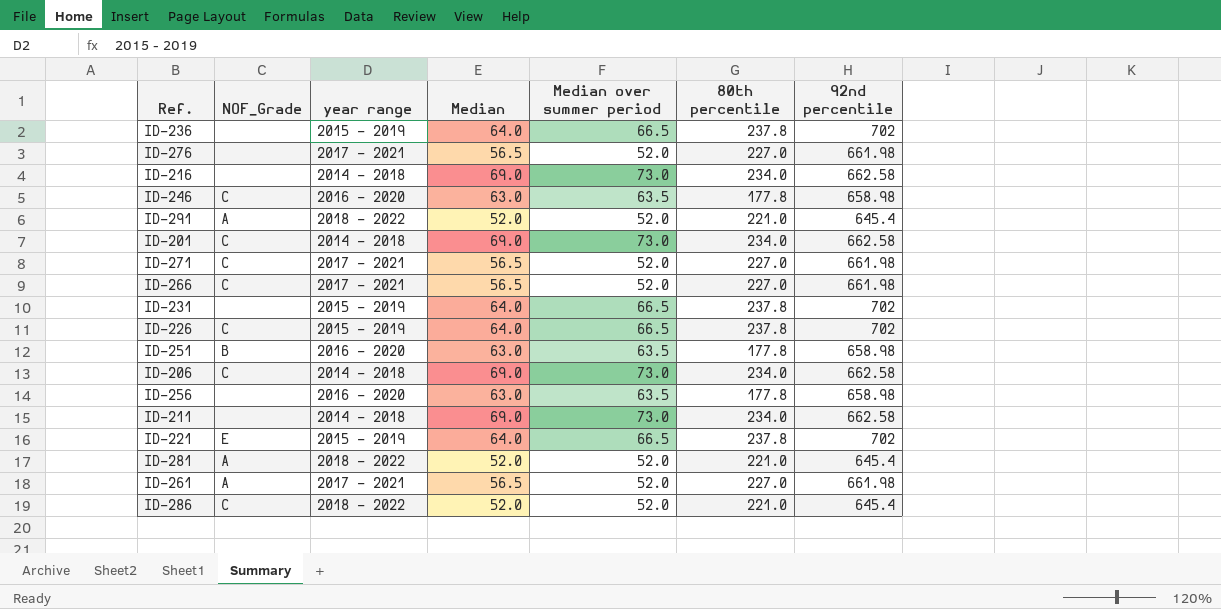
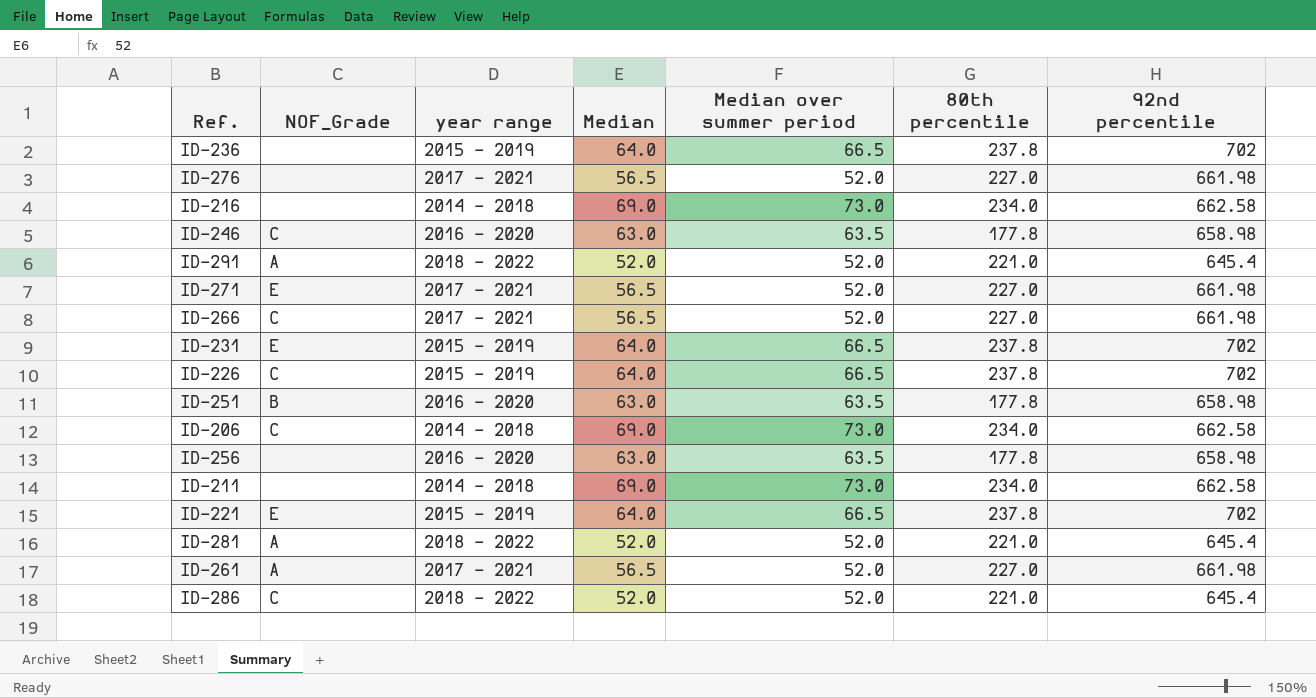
row ID-201: C | 2014 - 2018 | 69.0 | 73.0 | 234.0 | 662.58 -> none
ID-271 | NOF_Grade: C -> E
ID-231 | NOF_Grade: none -> E

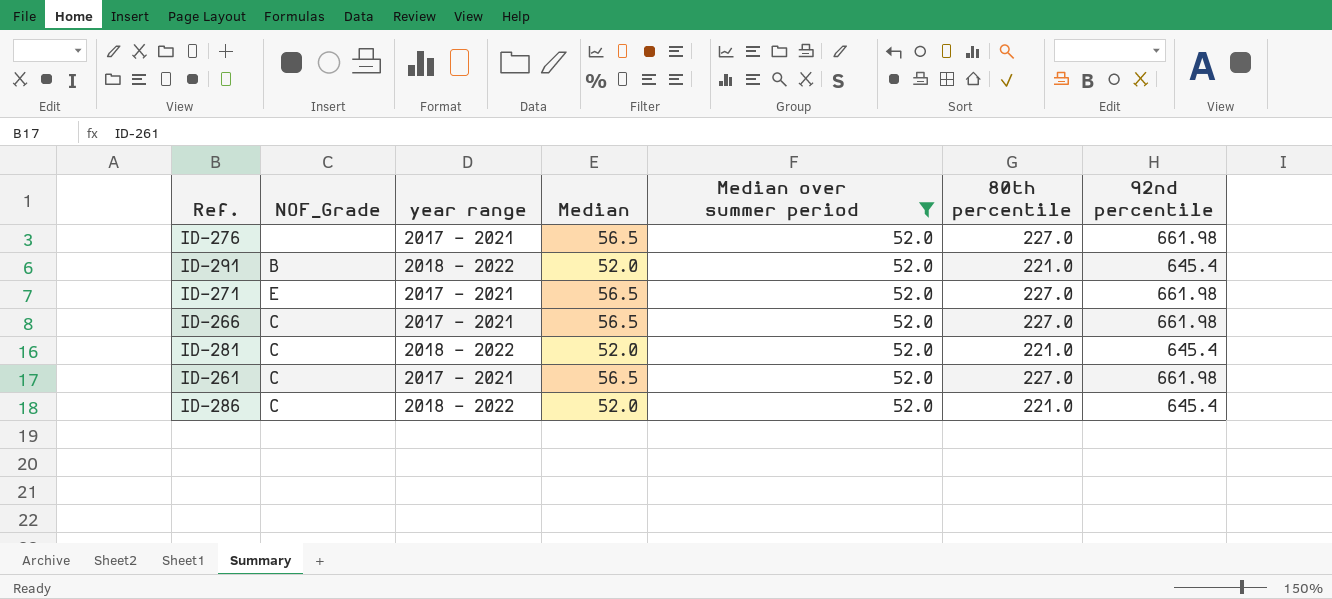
filter: none -> Median over summer period = 52.0
ID-291 | NOF_Grade: A -> B
ID-281 | NOF_Grade: A -> C
ID-261 | NOF_Grade: A -> C

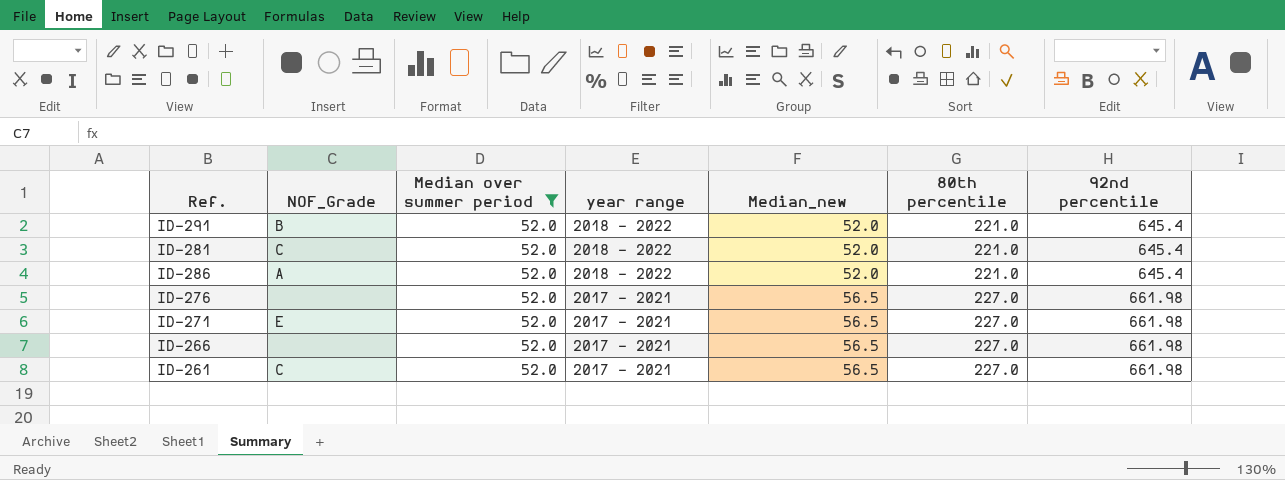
row order: none -> year range descending
column Median over summer period | position: 5 -> 3
column name: Median -> Median_new
ID-286 | NOF_Grade: C -> A
ID-266 | NOF_Grade: C -> none

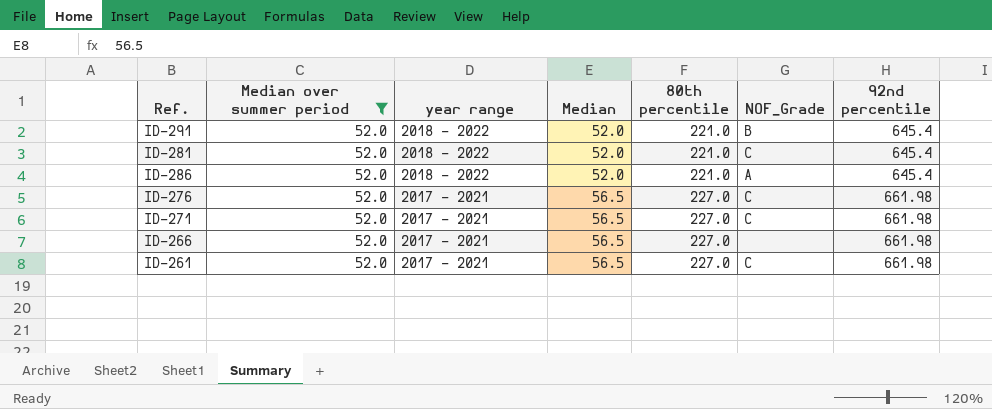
column name: Median_new -> Median
column NOF_Grade | position: 2 -> 6
ID-276 | NOF_Grade: none -> C
ID-271 | NOF_Grade: E -> C

